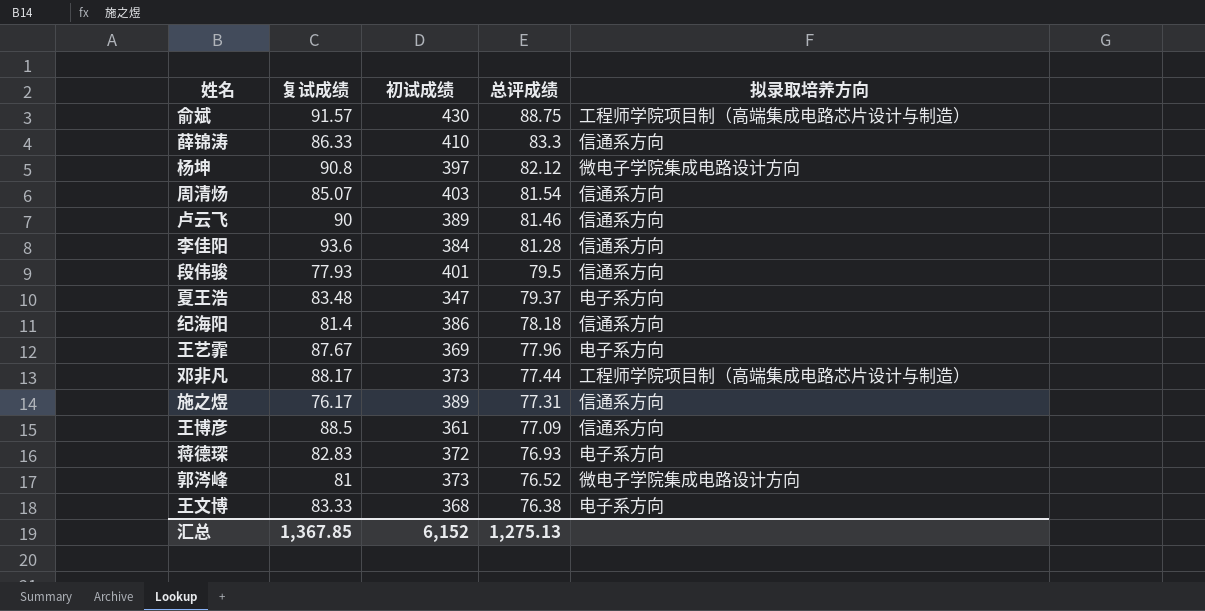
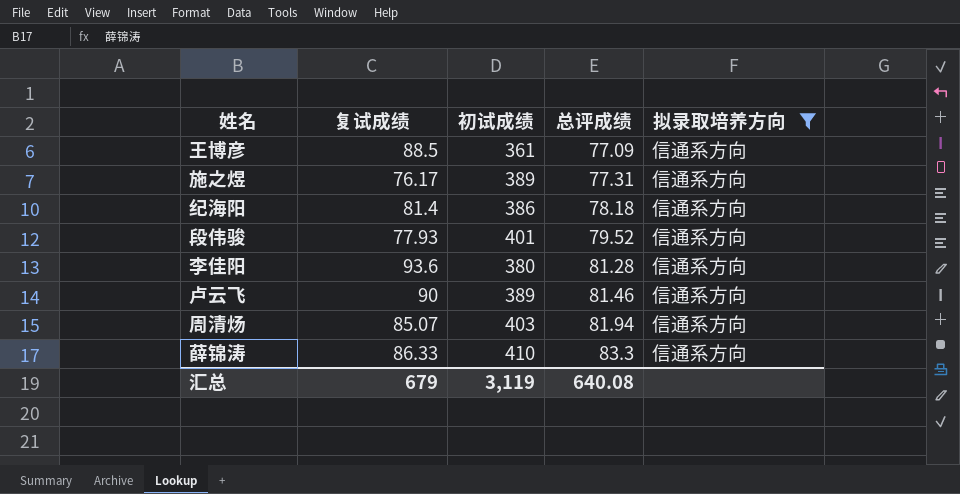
filter: none -> 拟录取培养方向 = 信通系方向
row order: 总评成绩 descending -> 总评成绩 ascending
段伟骏 | 总评成绩: 79.5 -> 79.52
李佳阳 | 初试成绩: 384 -> 380
周清炀 | 总评成绩: 81.54 -> 81.94
汇总 | 复试成绩: 1,367.85 -> 679
汇总 | 初试成绩: 6,152 -> 3,119
汇总 | 总评成绩: 1,275.13 -> 640.08

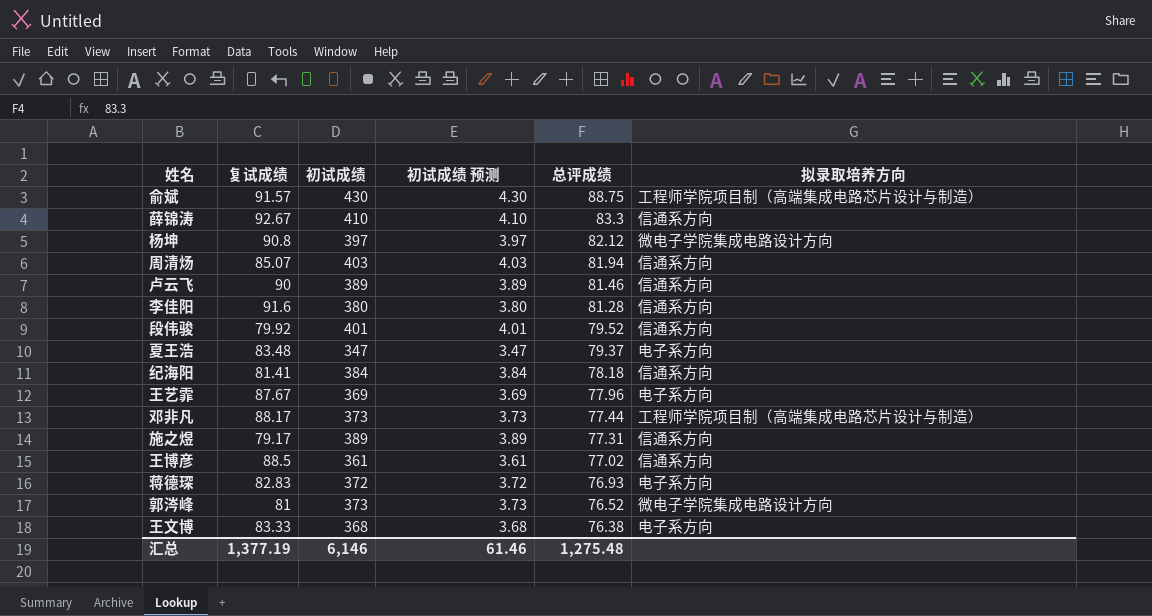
filter: 拟录取培养方向 = 信通系方向 -> none
row order: 总评成绩 ascending -> 总评成绩 descending
column 初试成绩 预测 | formula: none -> [初试成绩] * 0.01
薛锦涛 | 复试成绩: 86.33 -> 92.67
李佳阳 | 复试成绩: 93.6 -> 91.6
段伟骏 | 复试成绩: 77.93 -> 79.92
纪海阳 | 复试成绩: 81.4 -> 81.41
纪海阳 | 初试成绩: 386 -> 384
施之煜 | 复试成绩: 76.17 -> 79.17
王博彦 | 总评成绩: 77.09 -> 77.02
汇总 | 复试成绩: 679 -> 1,377.19
汇总 | 初试成绩: 3,119 -> 6,146
汇总 | 总评成绩: 640.08 -> 1,275.48

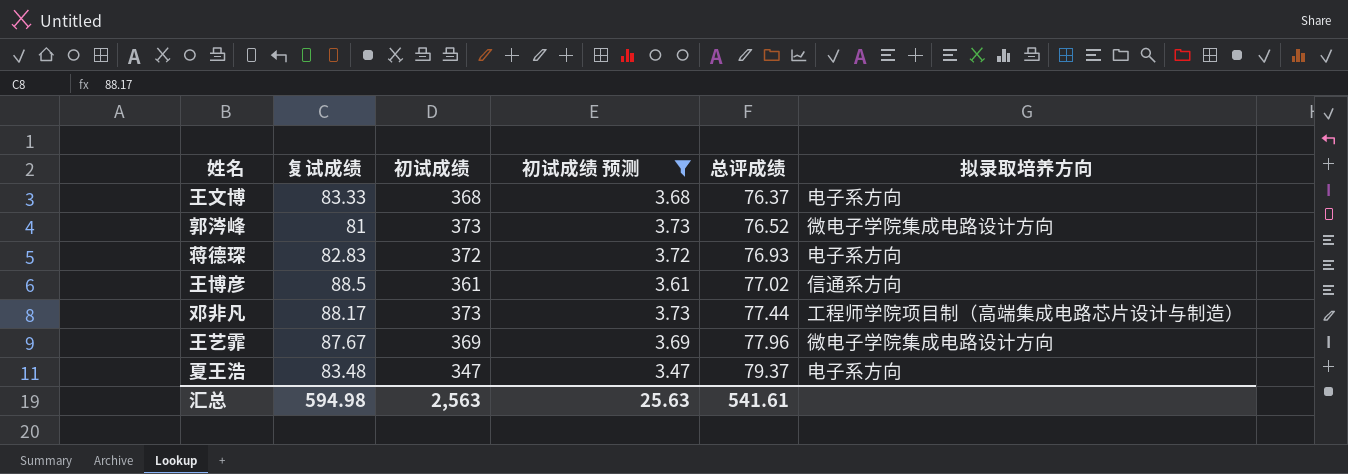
filter: none -> 初试成绩 预测 <= 3.73
row order: 总评成绩 descending -> 总评成绩 ascending
王文博 | 总评成绩: 76.38 -> 76.37
王艺霏 | 拟录取培养方向: 电子系方向 -> 微电子学院集成电路设计方向
汇总 | 复试成绩: 1,377.19 -> 594.98
汇总 | 初试成绩: 6,146 -> 2,563
汇总 | 初试成绩 预测: 61.46 -> 25.63
汇总 | 总评成绩: 1,275.48 -> 541.61

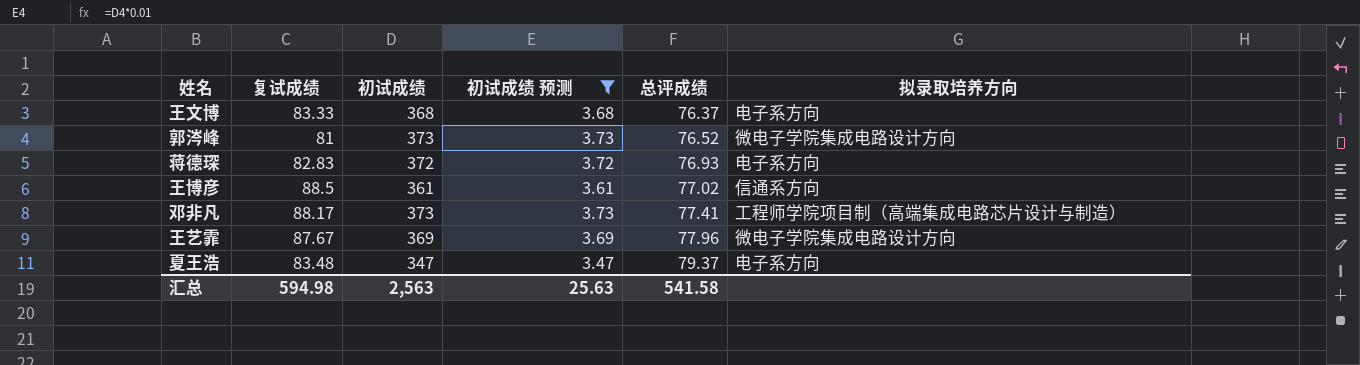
邓非凡 | 总评成绩: 77.44 -> 77.41
汇总 | 总评成绩: 541.61 -> 541.58

